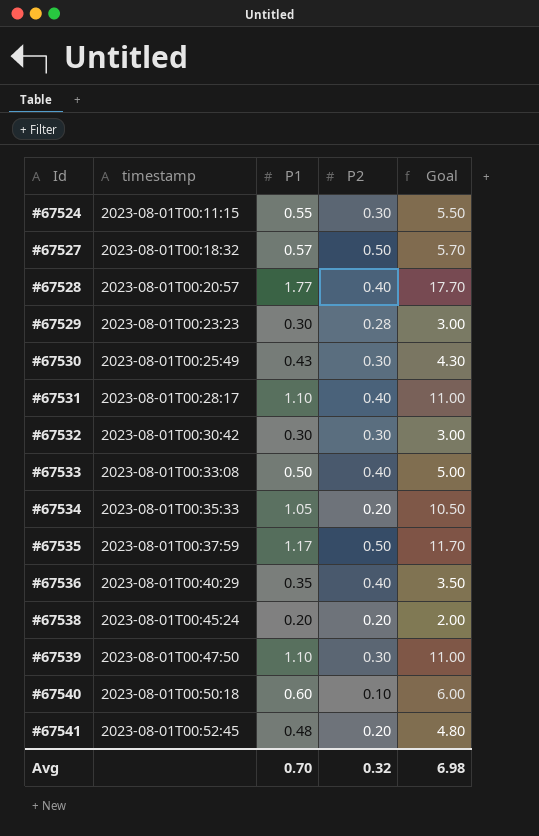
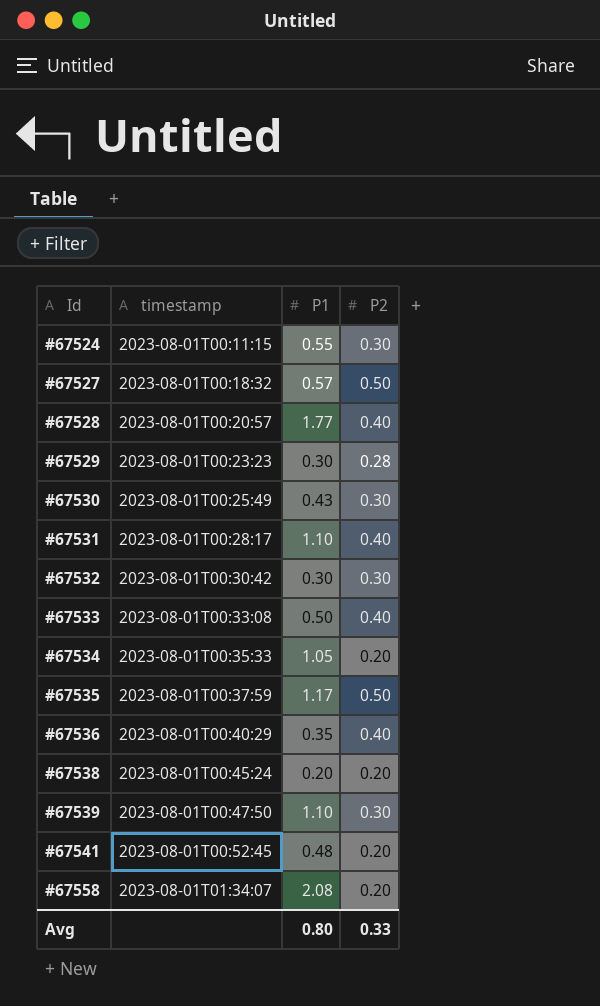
column Goal | formula: [P1] * 10 -> none
row #67540: 2023-08-01T00:50:18 | 0.60 | 0.10 | 6.00 -> none
row #67558: none -> 2023-08-01T01:34:07 | 2.08 | 0.20
Avg | P1: 0.70 -> 0.80
Avg | P2: 0.32 -> 0.33

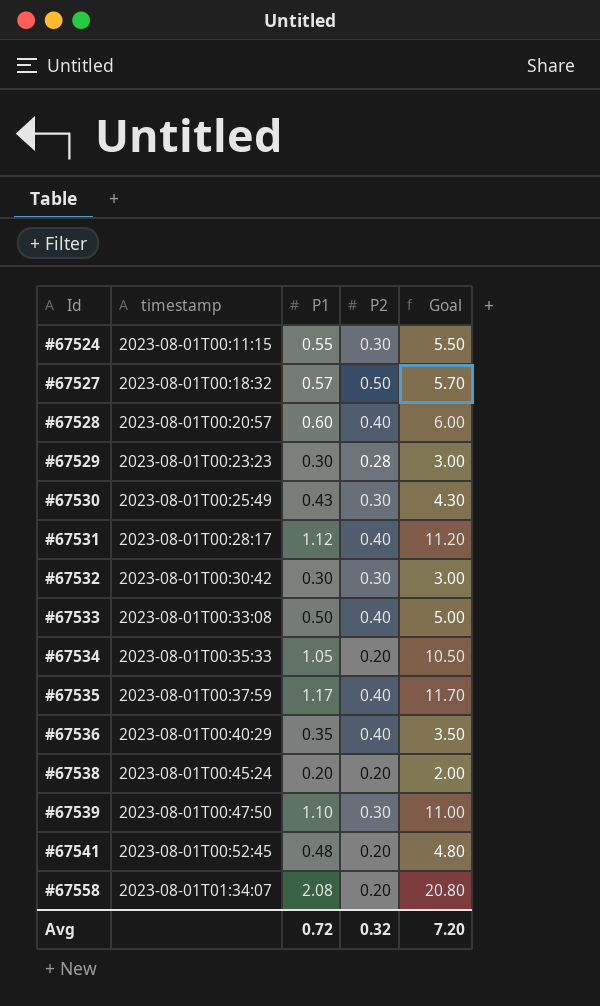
column Goal | formula: none -> [P1] * 10
#67528 | P1: 1.77 -> 0.60
#67531 | P1: 1.10 -> 1.12
#67535 | P2: 0.50 -> 0.40
Avg | P1: 0.80 -> 0.72
Avg | P2: 0.33 -> 0.32

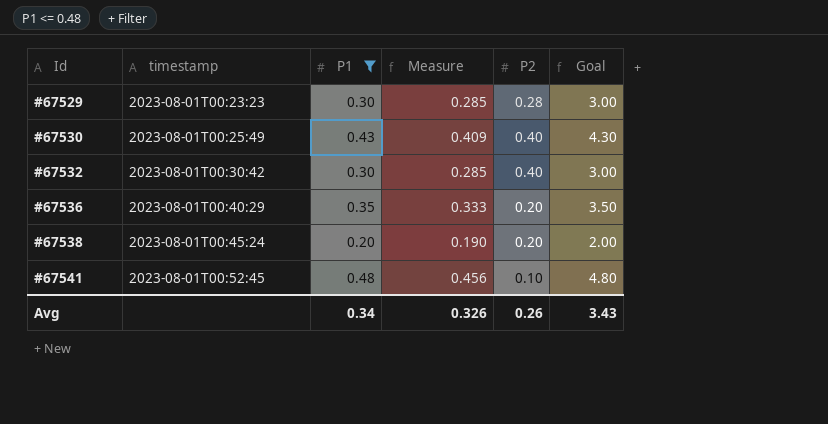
filter: none -> P1 <= 0.48
column Measure | formula: none -> [P1] * 0.95
#67530 | P2: 0.30 -> 0.40
#67532 | P2: 0.30 -> 0.40
#67536 | P2: 0.40 -> 0.20
#67541 | P2: 0.20 -> 0.10
Avg | P1: 0.72 -> 0.34
Avg | P2: 0.32 -> 0.26
Avg | Goal: 7.20 -> 3.43

